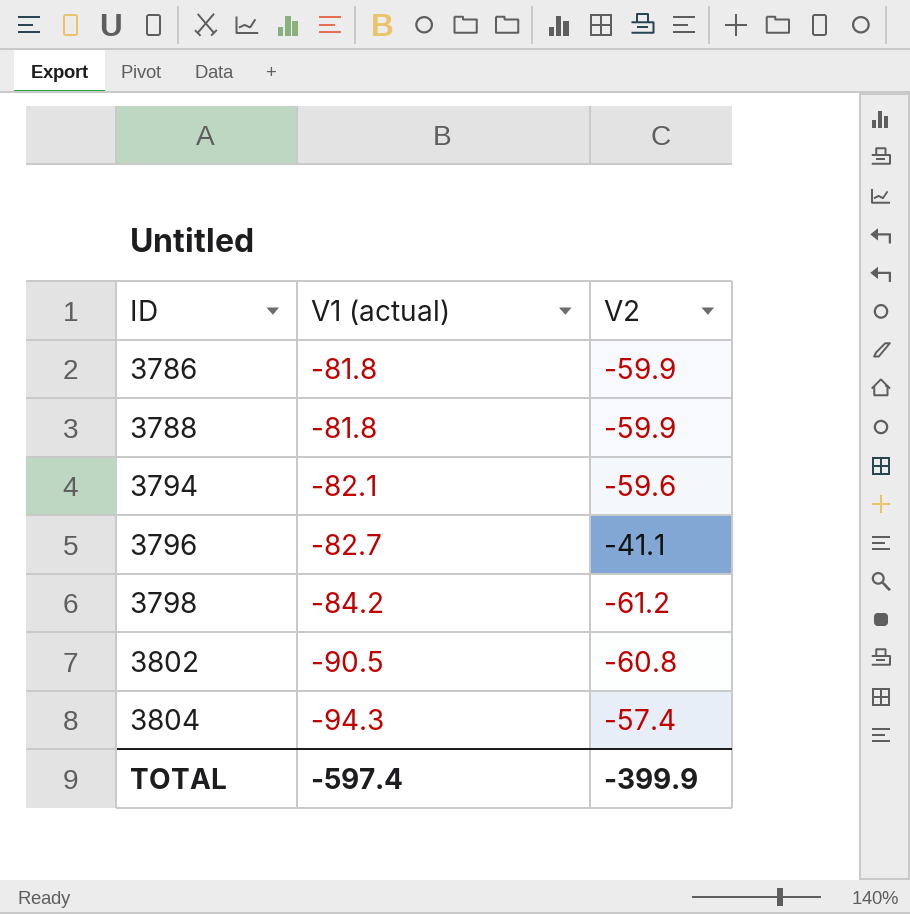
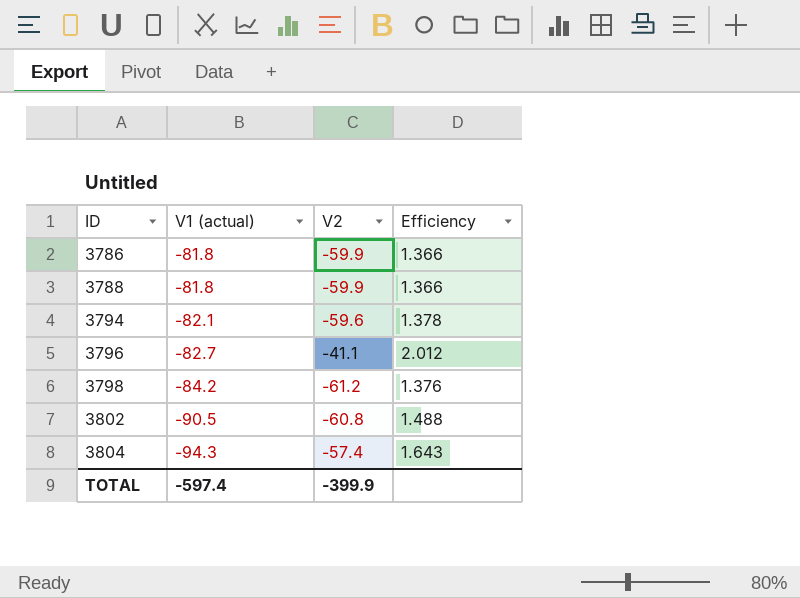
column Efficiency | formula: none -> [V1 (actual)] / [V2]

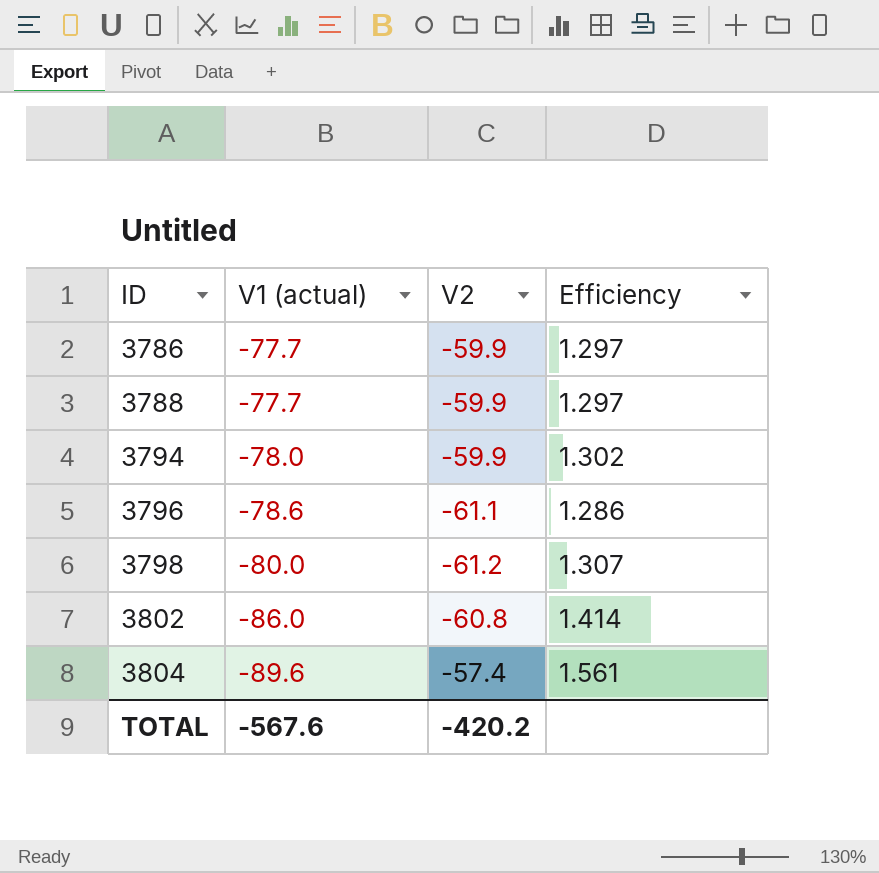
3786 | V1 (actual): -81.8 -> -77.7
3786 | Efficiency: 1.366 -> 1.297
3788 | V1 (actual): -81.8 -> -77.7
3788 | Efficiency: 1.366 -> 1.297
3794 | V1 (actual): -82.1 -> -78.0
3794 | V2: -59.6 -> -59.9
3794 | Efficiency: 1.378 -> 1.302
3796 | V1 (actual): -82.7 -> -78.6
3796 | V2: -41.1 -> -61.1
3796 | Efficiency: 2.012 -> 1.286
3798 | V1 (actual): -84.2 -> -80.0
3798 | Efficiency: 1.376 -> 1.307
3802 | V1 (actual): -90.5 -> -86.0
3802 | Efficiency: 1.488 -> 1.414
3804 | V1 (actual): -94.3 -> -89.6
3804 | Efficiency: 1.643 -> 1.561
TOTAL | V1 (actual): -597.4 -> -567.6
TOTAL | V2: -399.9 -> -420.2

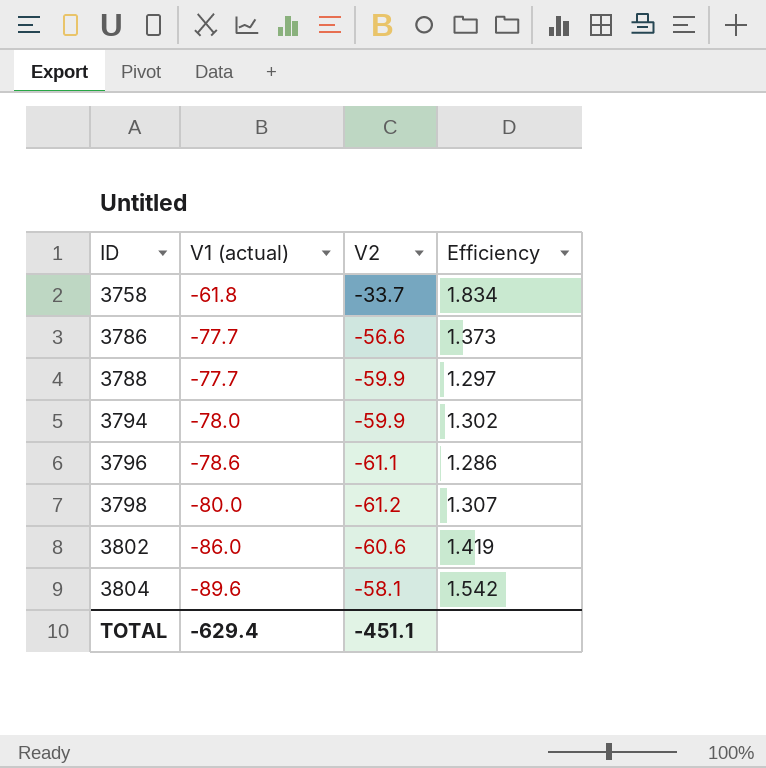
row 3758: none -> -61.8 | -33.7 | 1.834
3786 | V2: -59.9 -> -56.6
3786 | Efficiency: 1.297 -> 1.373
3802 | V2: -60.8 -> -60.6
3802 | Efficiency: 1.414 -> 1.419
3804 | V2: -57.4 -> -58.1
3804 | Efficiency: 1.561 -> 1.542
TOTAL | V1 (actual): -567.6 -> -629.4
TOTAL | V2: -420.2 -> -451.1

